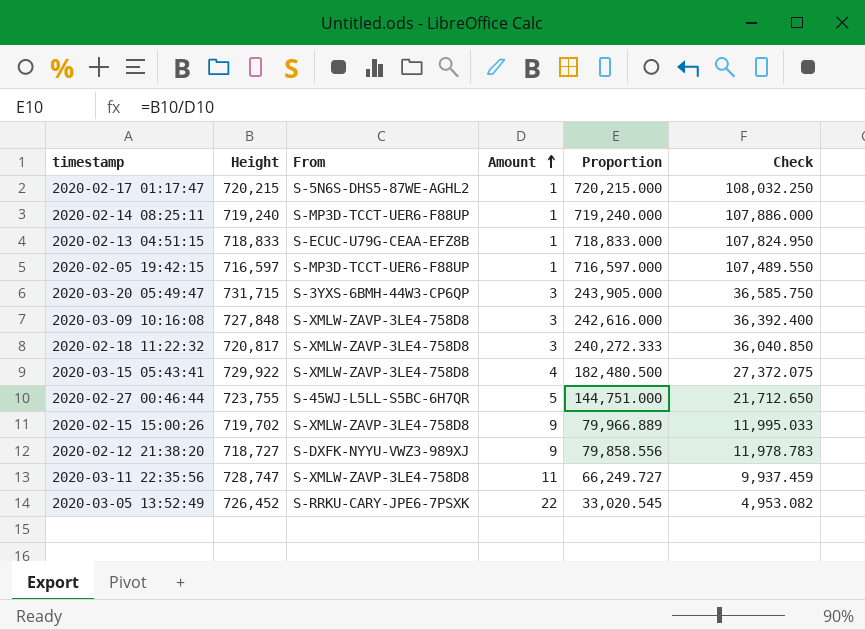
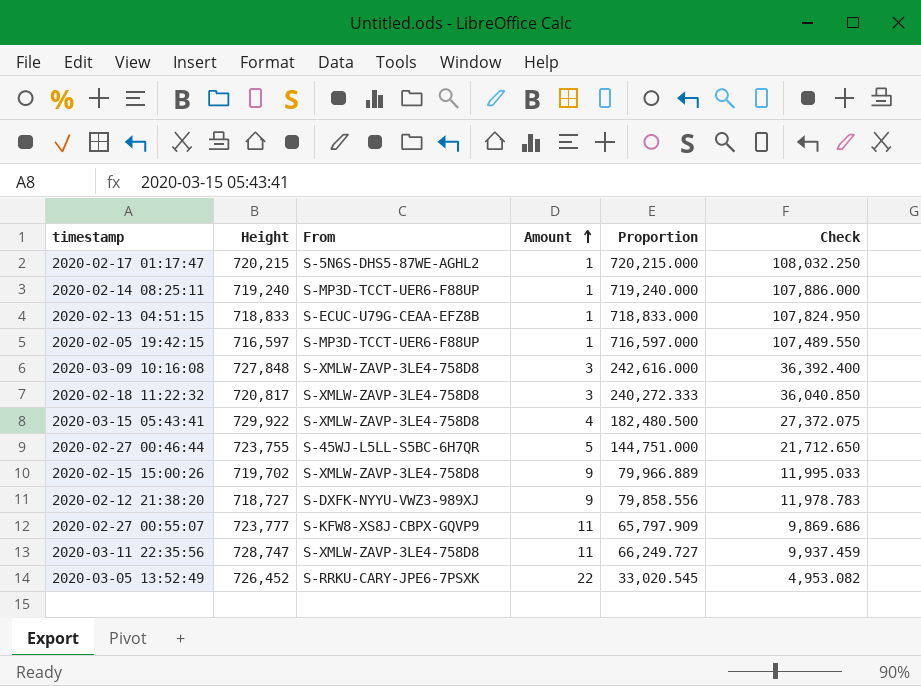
row 2020-03-20 05:49:47: 731,715 | S-3YXS-6BMH-44W3-CP6QP | 3 | 243,905.000 | 36,585.750 -> none
row 2020-02-27 00:55:07: none -> 723,777 | S-KFW8-XS8J-CBPX-GQVP9 | 11 | 65,797.909 | 9,869.686

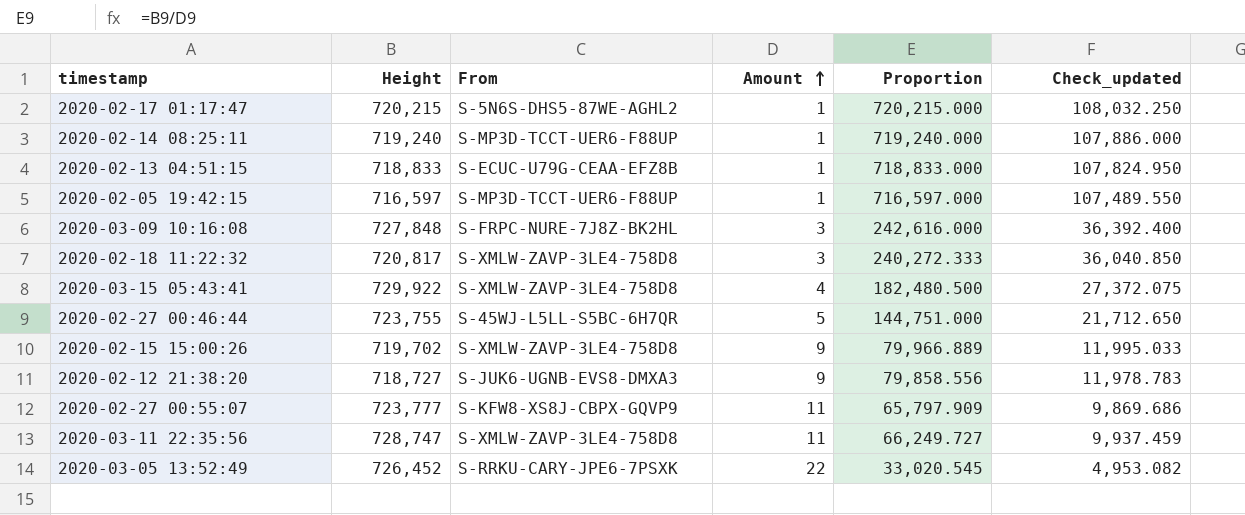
column name: Check -> Check_updated
2020-03-09 10:16:08 | From: S-XMLW-ZAVP-3LE4-758D8 -> S-FRPC-NURE-7J8Z-BK2HL
2020-02-12 21:38:20 | From: S-DXFK-NYYU-VWZ3-989XJ -> S-JUK6-UGNB-EVS8-DMXA3

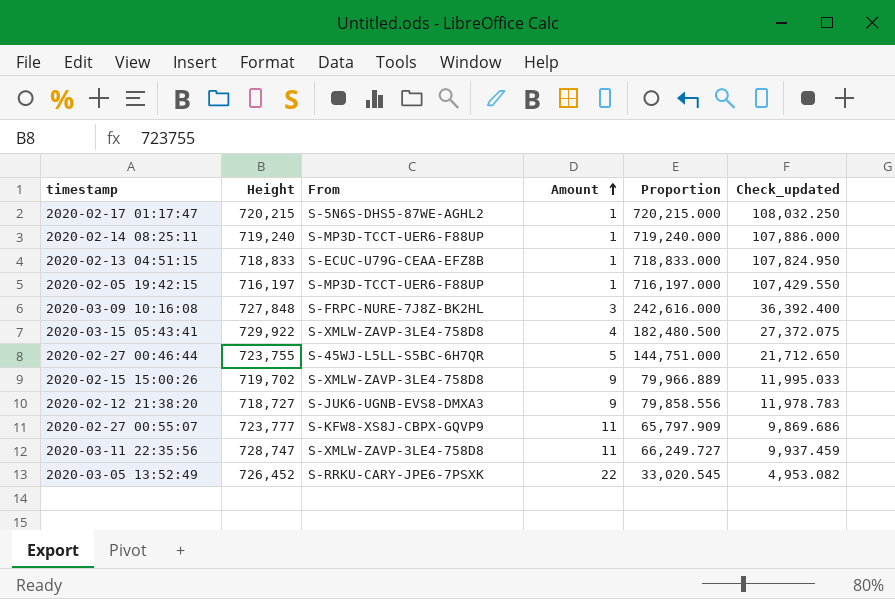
row 2020-02-18 11:22:32: 720,817 | S-XMLW-ZAVP-3LE4-758D8 | 3 | 240,272.333 | 36,040.850 -> none
2020-02-05 19:42:15 | Height: 716,597 -> 716,197
2020-02-05 19:42:15 | Proportion: 716,597.000 -> 716,197.000
2020-02-05 19:42:15 | Check_updated: 107,489.550 -> 107,429.550

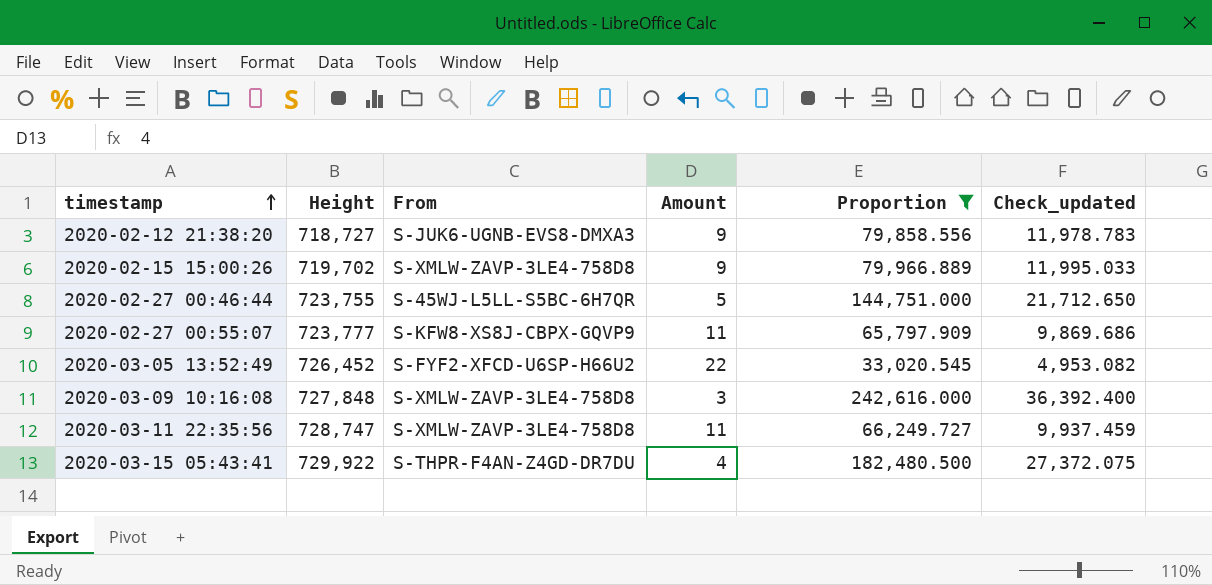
filter: none -> Proportion <= 242,616.000
row order: Amount ascending -> timestamp ascending
2020-03-05 13:52:49 | From: S-RRKU-CARY-JPE6-7PSXK -> S-FYF2-XFCD-U6SP-H66U2
2020-03-09 10:16:08 | From: S-FRPC-NURE-7J8Z-BK2HL -> S-XMLW-ZAVP-3LE4-758D8
2020-03-15 05:43:41 | From: S-XMLW-ZAVP-3LE4-758D8 -> S-THPR-F4AN-Z4GD-DR7DU

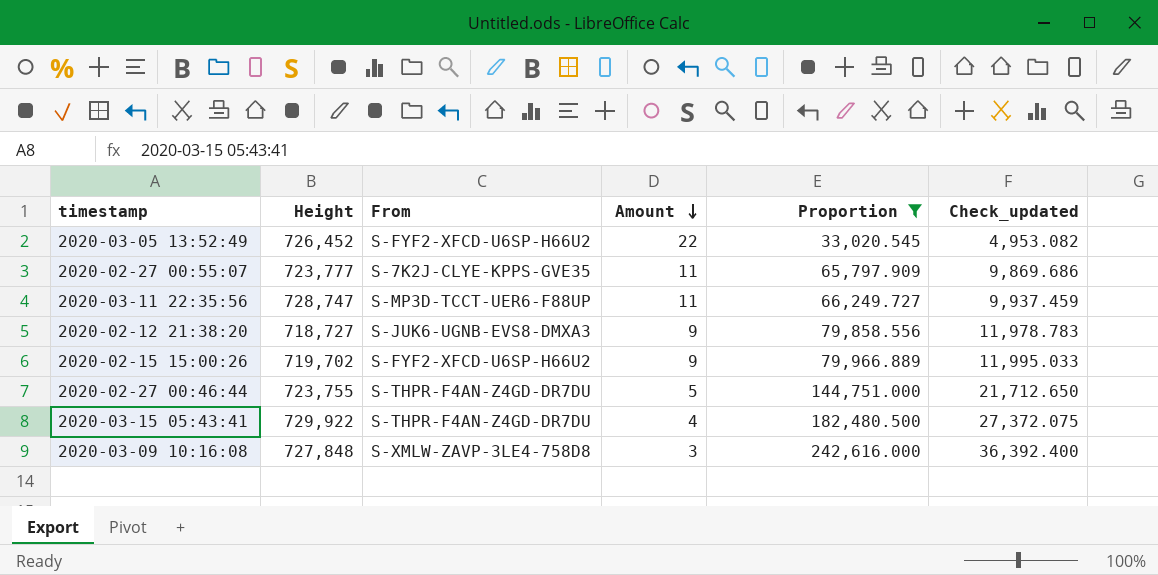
row order: timestamp ascending -> Amount descending
2020-02-27 00:55:07 | From: S-KFW8-XS8J-CBPX-GQVP9 -> S-7K2J-CLYE-KPPS-GVE35
2020-03-11 22:35:56 | From: S-XMLW-ZAVP-3LE4-758D8 -> S-MP3D-TCCT-UER6-F88UP
2020-02-15 15:00:26 | From: S-XMLW-ZAVP-3LE4-758D8 -> S-FYF2-XFCD-U6SP-H66U2
2020-02-27 00:46:44 | From: S-45WJ-L5LL-S5BC-6H7QR -> S-THPR-F4AN-Z4GD-DR7DU

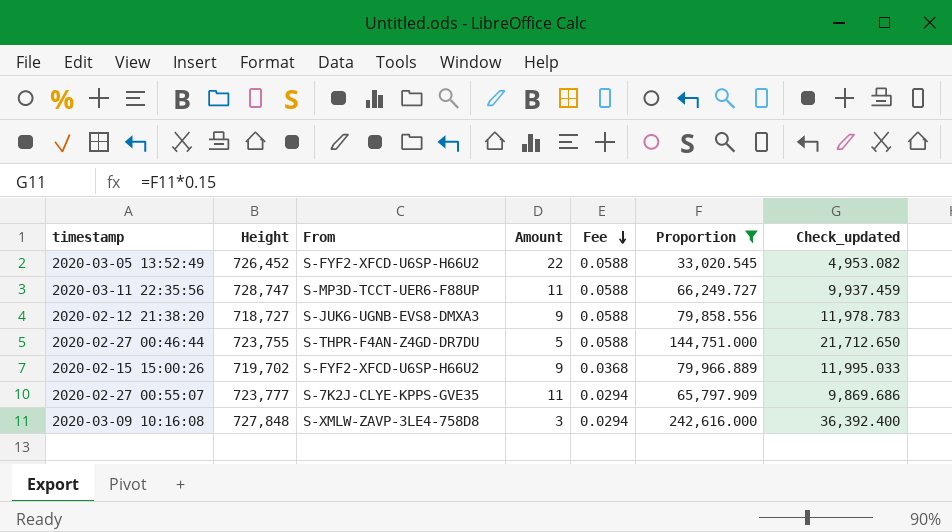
row order: Amount descending -> Fee descending
column Fee | position: none -> 5
row 2020-03-15 05:43:41: 729,922 | S-THPR-F4AN-Z4GD-DR7DU | 4 | 182,480.500 | 27,372.075 -> none

